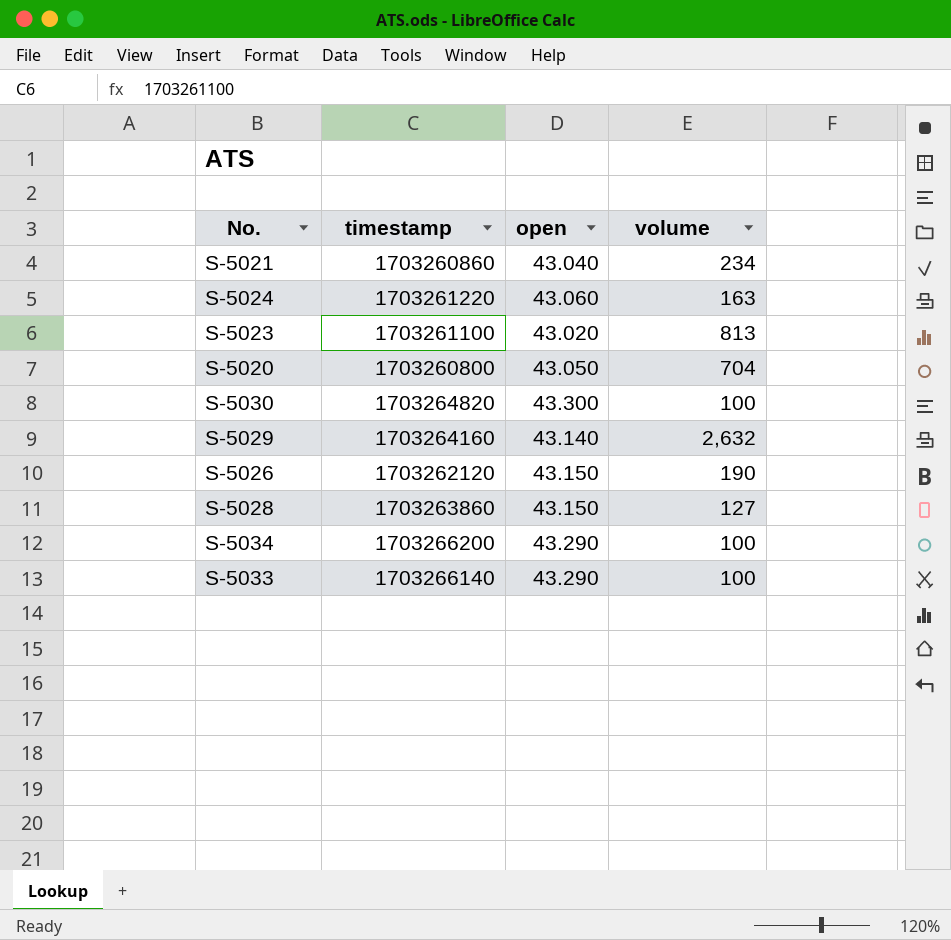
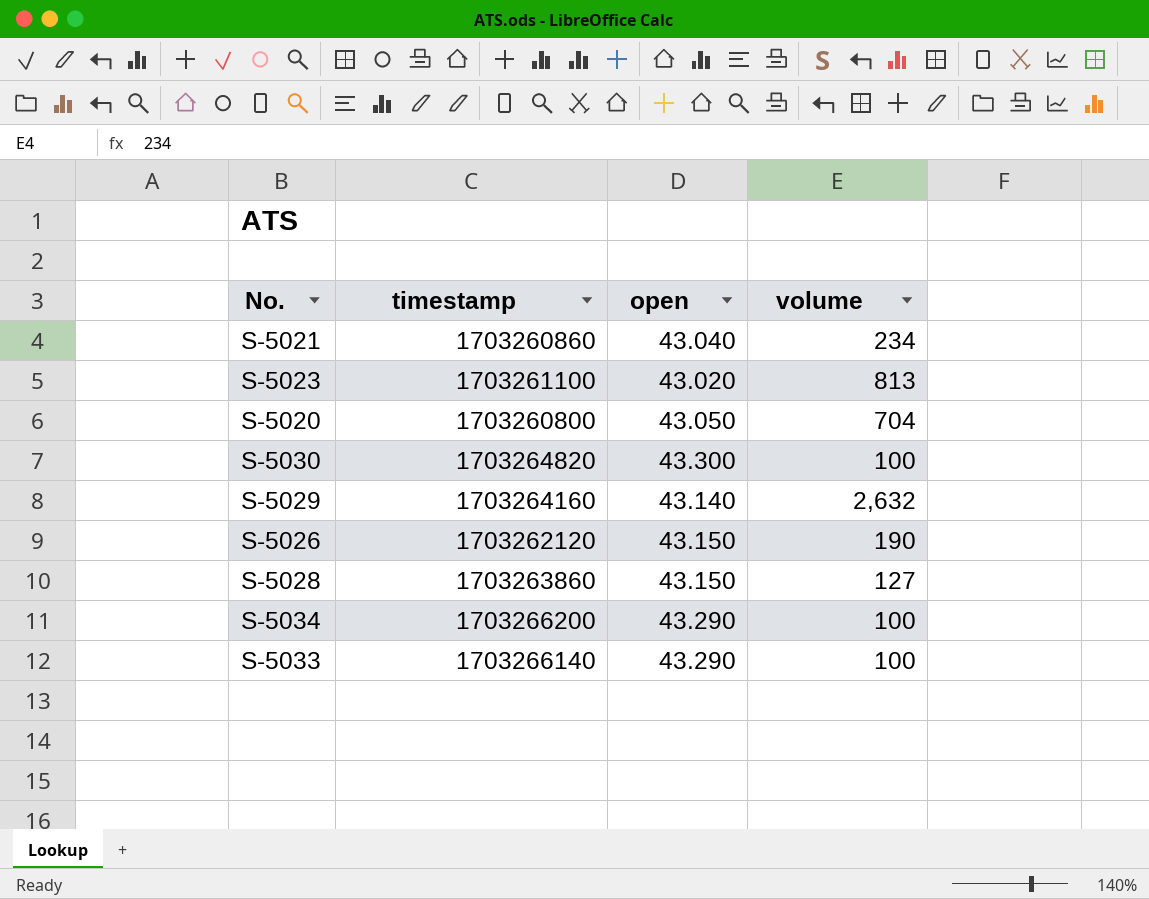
row S-5024: 1703261220 | 43.060 | 163 -> none

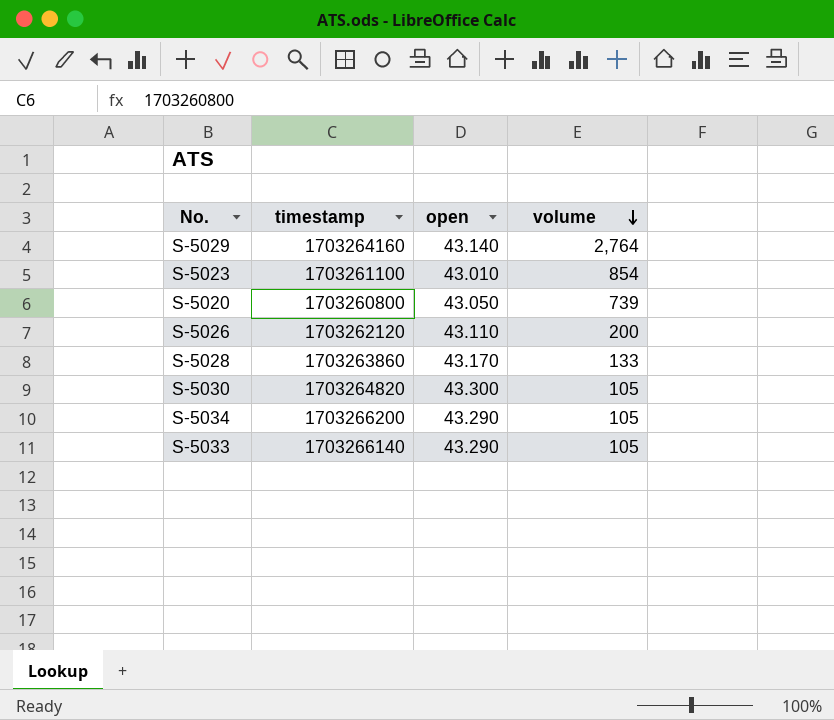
row order: none -> volume descending
row S-5021: 1703260860 | 43.040 | 234 -> none
S-5029 | volume: 2,632 -> 2,764
S-5023 | open: 43.020 -> 43.010
S-5023 | volume: 813 -> 854
S-5020 | volume: 704 -> 739
S-5026 | open: 43.150 -> 43.110
S-5026 | volume: 190 -> 200
S-5028 | open: 43.150 -> 43.170
S-5028 | volume: 127 -> 133
S-5030 | volume: 100 -> 105
S-5034 | volume: 100 -> 105
S-5033 | volume: 100 -> 105

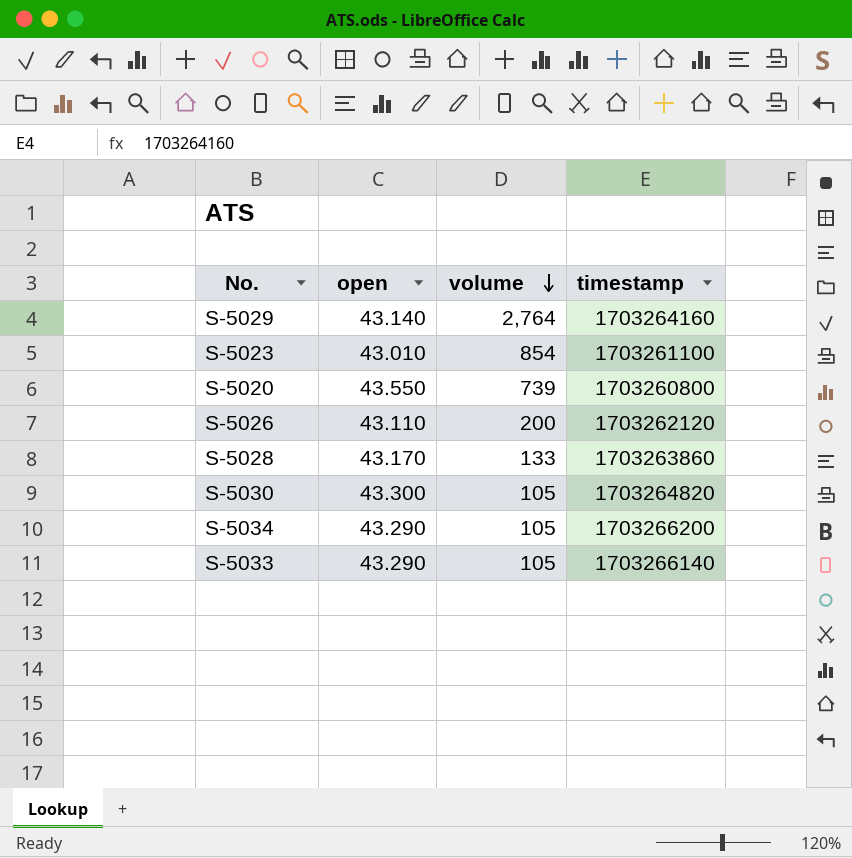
column timestamp | position: 2 -> 4
S-5020 | open: 43.050 -> 43.550

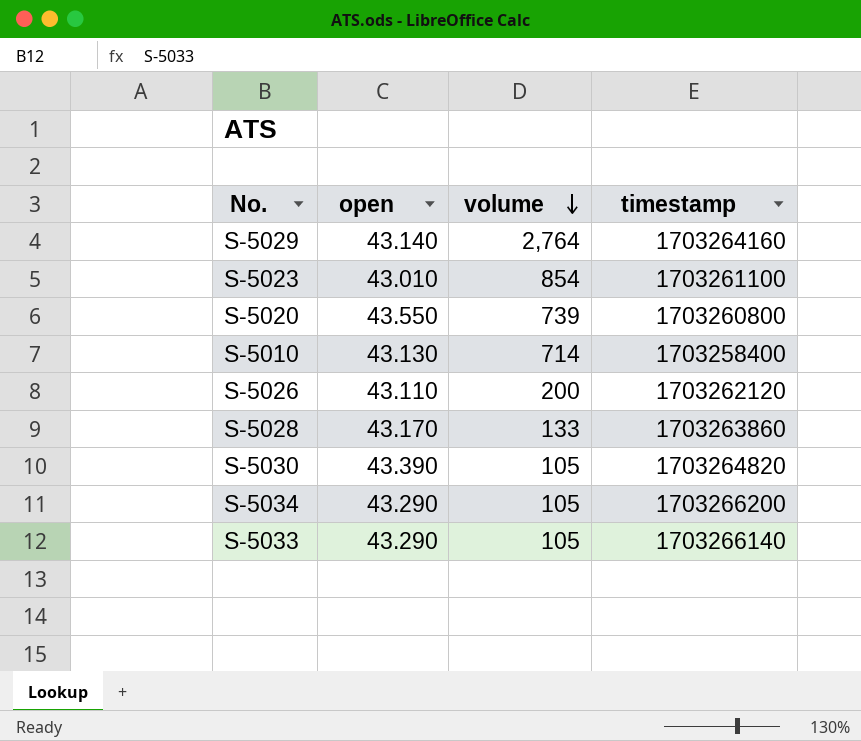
row S-5010: none -> 43.130 | 714 | 1703258400
S-5030 | open: 43.300 -> 43.390

